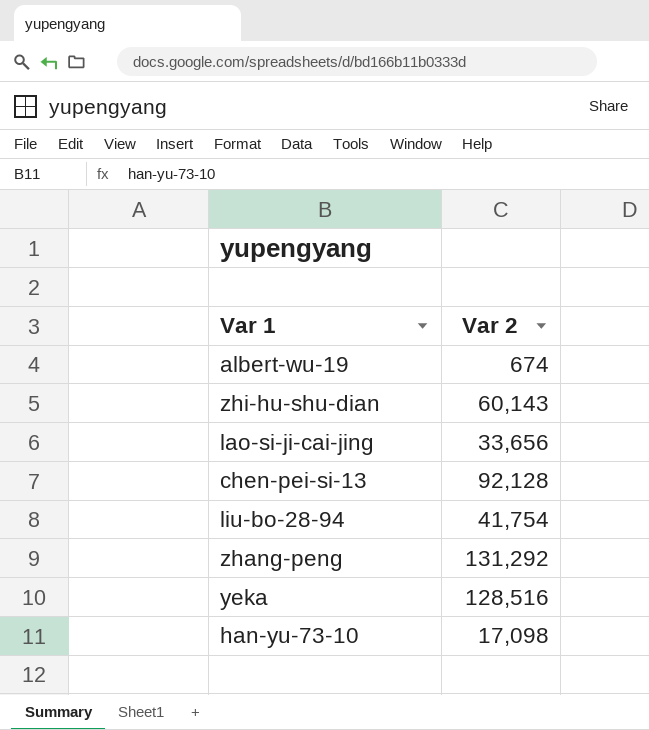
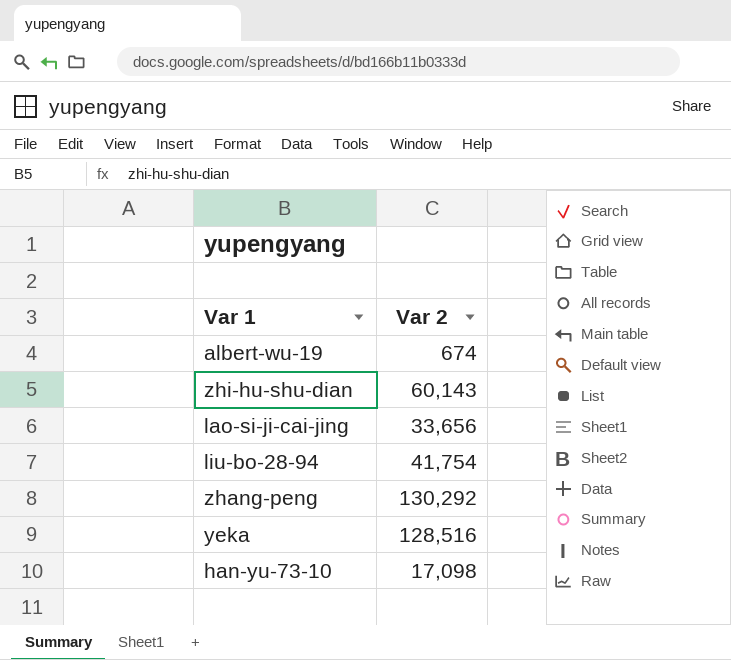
row chen-pei-si-13: 92,128 -> none
zhang-peng | Var 2: 131,292 -> 130,292

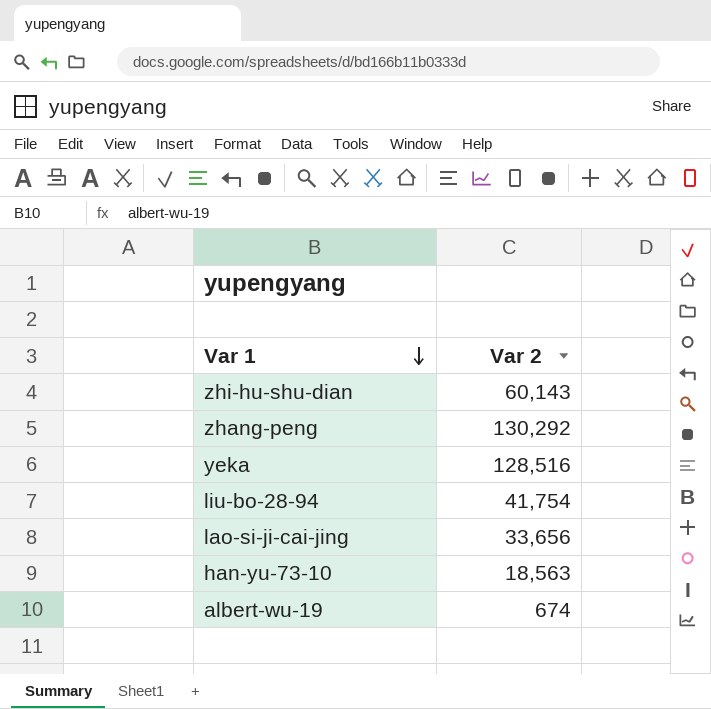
row order: none -> Var 1 descending
han-yu-73-10 | Var 2: 17,098 -> 18,563

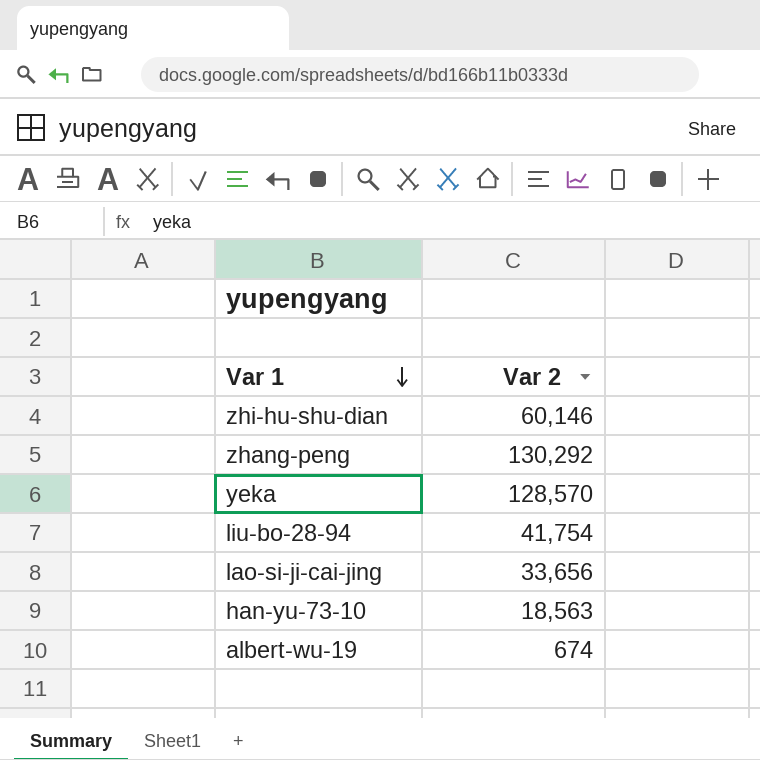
zhi-hu-shu-dian | Var 2: 60,143 -> 60,146
yeka | Var 2: 128,516 -> 128,570

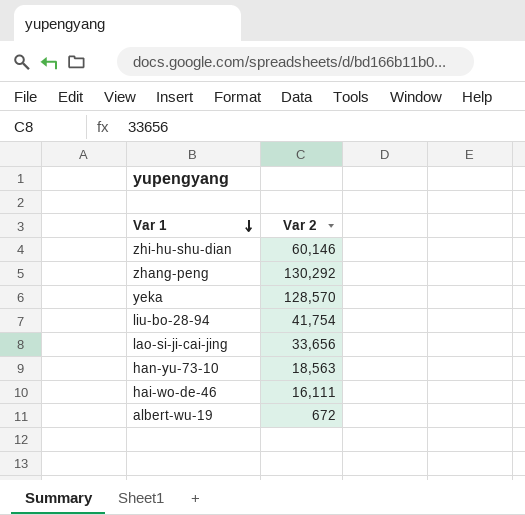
row hai-wo-de-46: none -> 16,111
albert-wu-19 | Var 2: 674 -> 672

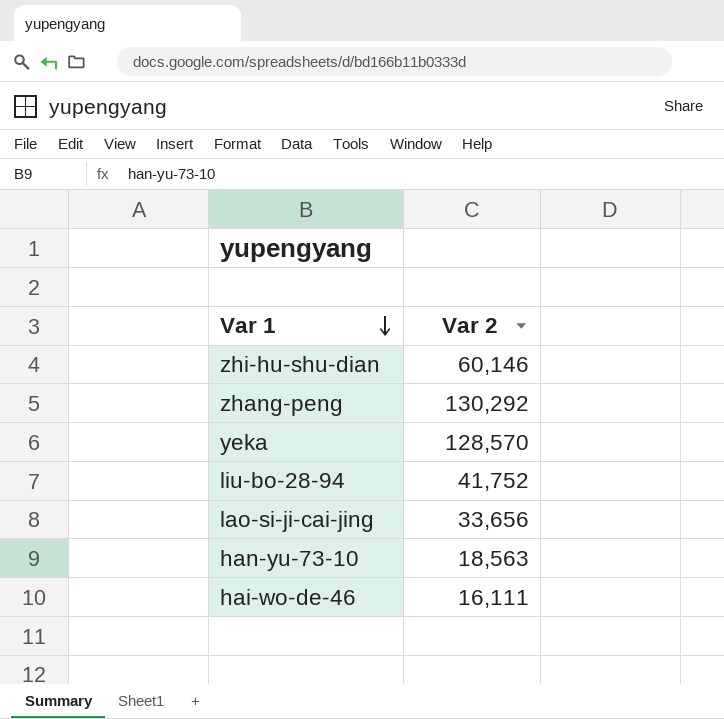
row albert-wu-19: 672 -> none
liu-bo-28-94 | Var 2: 41,754 -> 41,752

